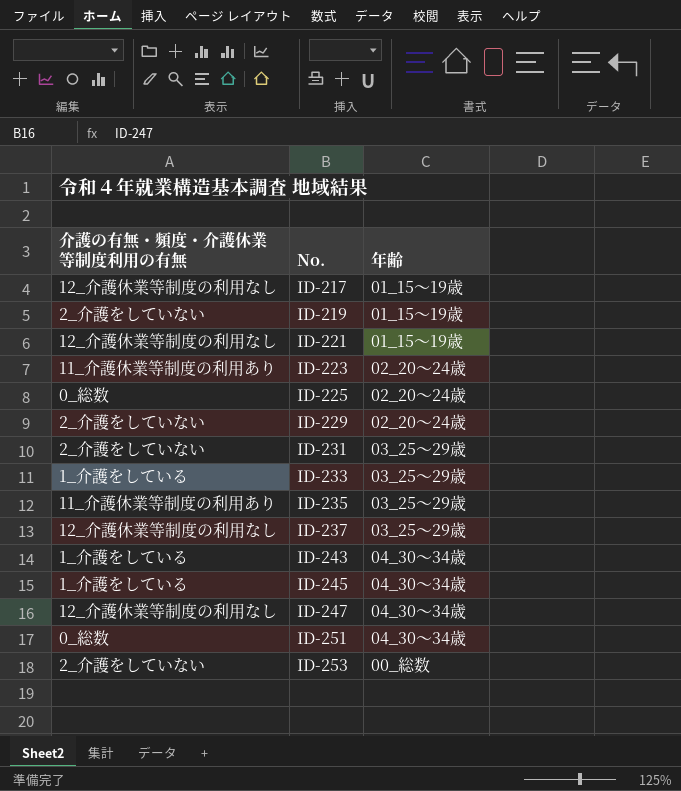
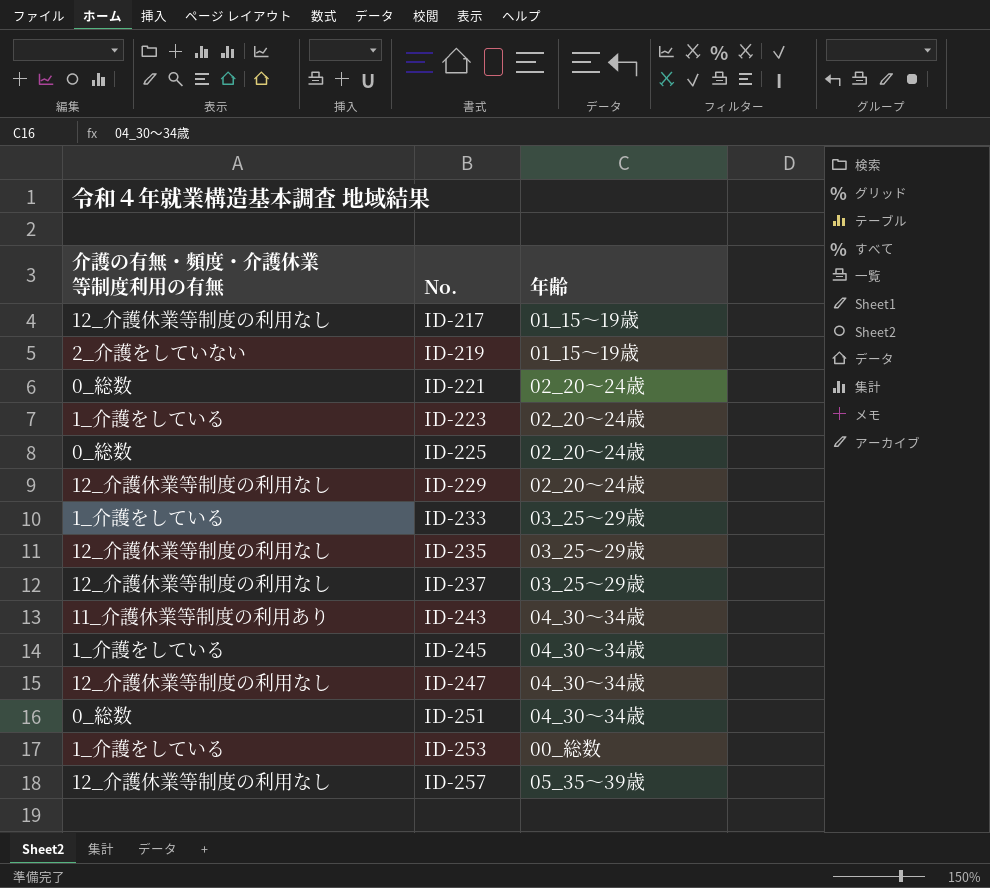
row ID-231: 2_介護をしていない | 03_25～29歳 -> none
ID-221 | 介護の有無・頻度・介護休業等制度利用の有無: 12_介護休業等制度の利用なし -> 0_総数
ID-221 | 年齢: 01_15～19歳 -> 02_20～24歳
ID-223 | 介護の有無・頻度・介護休業等制度利用の有無: 11_介護休業等制度の利用あり -> 1_介護をしている
ID-229 | 介護の有無・頻度・介護休業等制度利用の有無: 2_介護をしていない -> 12_介護休業等制度の利用なし
ID-235 | 介護の有無・頻度・介護休業等制度利用の有無: 11_介護休業等制度の利用あり -> 12_介護休業等制度の利用なし
ID-243 | 介護の有無・頻度・介護休業等制度利用の有無: 1_介護をしている -> 11_介護休業等制度の利用あり
ID-253 | 介護の有無・頻度・介護休業等制度利用の有無: 2_介護をしていない -> 1_介護をしている
row ID-257: none -> 12_介護休業等制度の利用なし | 05_35～39歳

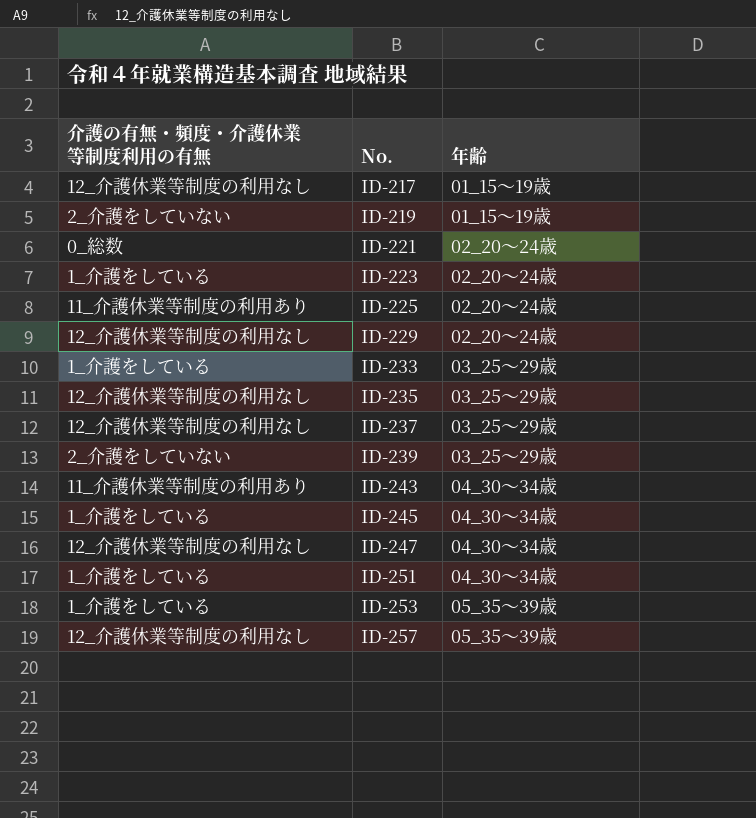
ID-225 | 介護の有無・頻度・介護休業等制度利用の有無: 0_総数 -> 11_介護休業等制度の利用あり
row ID-239: none -> 2_介護をしていない | 03_25～29歳
ID-251 | 介護の有無・頻度・介護休業等制度利用の有無: 0_総数 -> 1_介護をしている
ID-253 | 年齢: 00_総数 -> 05_35～39歳

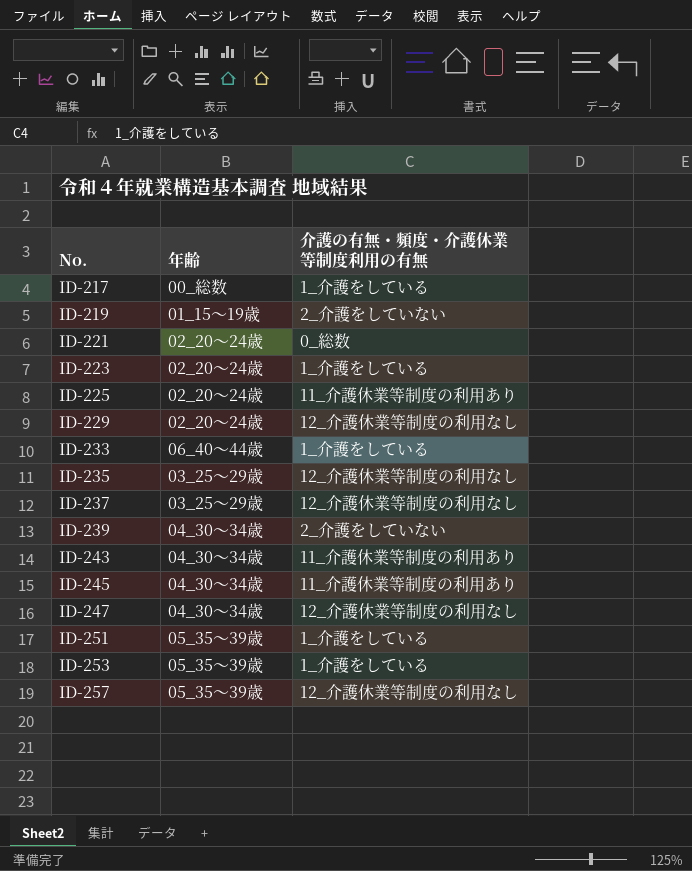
column 介護の有無・頻度・介護休業等制度利用の有無 | position: 1 -> 3
ID-217 | 年齢: 01_15～19歳 -> 00_総数
ID-217 | 介護の有無・頻度・介護休業等制度利用の有無: 12_介護休業等制度の利用なし -> 1_介護をしている
ID-233 | 年齢: 03_25～29歳 -> 06_40～44歳
ID-239 | 年齢: 03_25～29歳 -> 04_30～34歳
ID-245 | 介護の有無・頻度・介護休業等制度利用の有無: 1_介護をしている -> 11_介護休業等制度の利用あり
ID-251 | 年齢: 04_30～34歳 -> 05_35～39歳

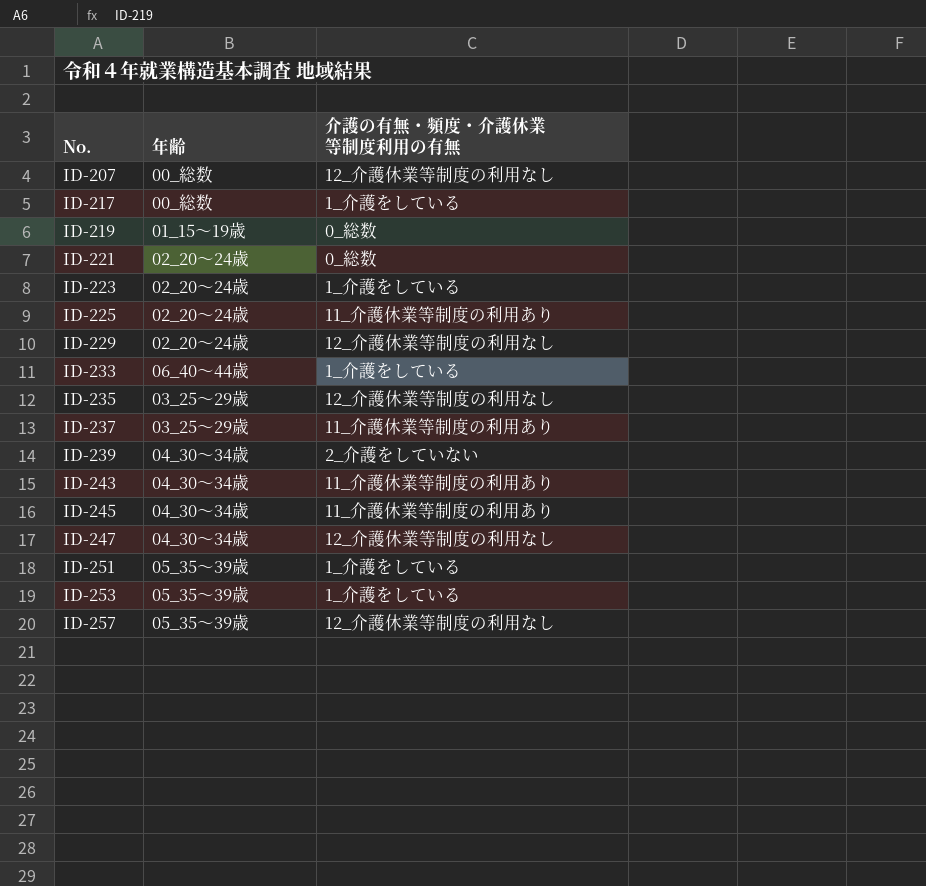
row ID-207: none -> 00_総数 | 12_介護休業等制度の利用なし
ID-219 | 介護の有無・頻度・介護休業等制度利用の有無: 2_介護をしていない -> 0_総数
ID-237 | 介護の有無・頻度・介護休業等制度利用の有無: 12_介護休業等制度の利用なし -> 11_介護休業等制度の利用あり

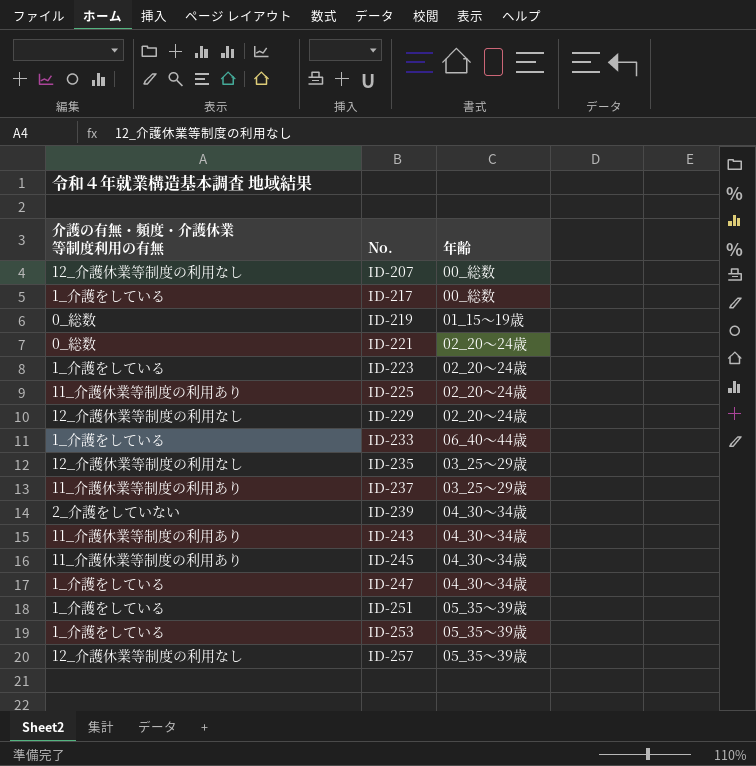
column 介護の有無・頻度・介護休業等制度利用の有無 | position: 3 -> 1
ID-247 | 介護の有無・頻度・介護休業等制度利用の有無: 12_介護休業等制度の利用なし -> 1_介護をしている

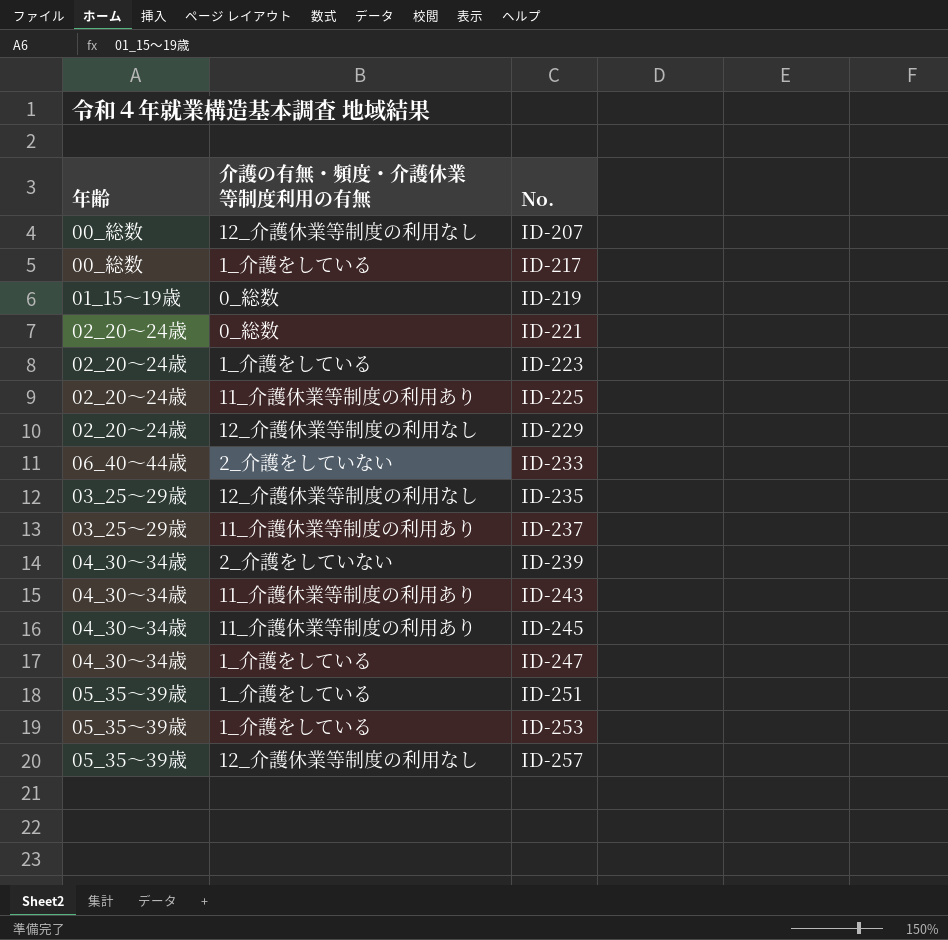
column 年齢 | position: 3 -> 1
ID-233 | 介護の有無・頻度・介護休業等制度利用の有無: 1_介護をしている -> 2_介護をしていない

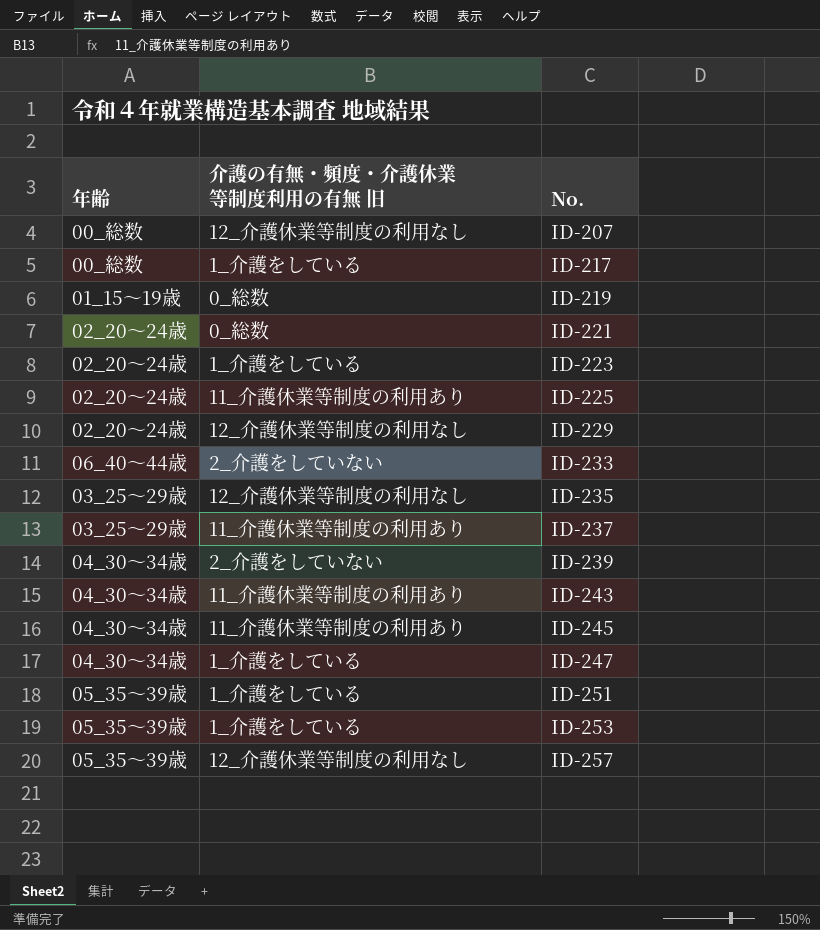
column name: 介護の有無・頻度・介護休業等制度利用の有無 -> 介護の有無・頻度・介護休業等制度利用の有無 旧

